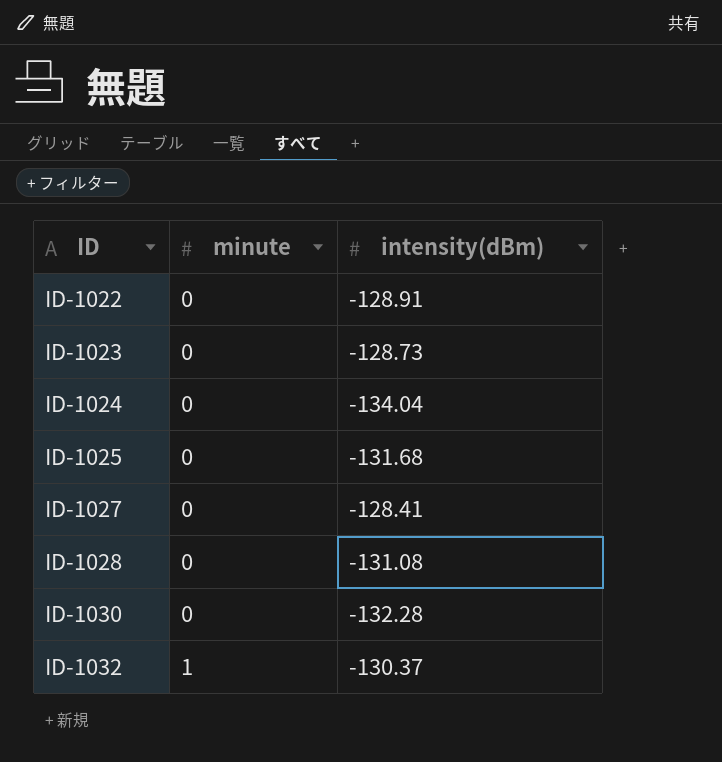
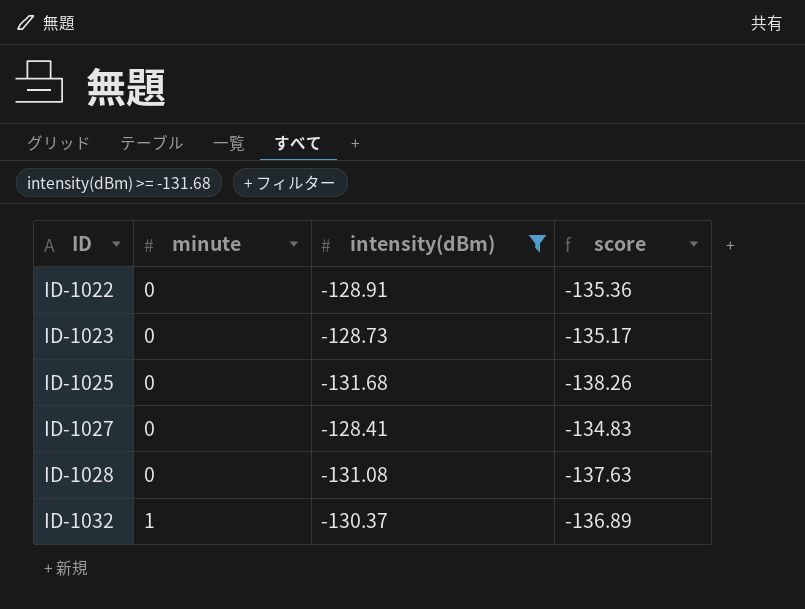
filter: none -> intensity(dBm) >= -131.68
column score | formula: none -> [intensity(dBm)] * 1.05

